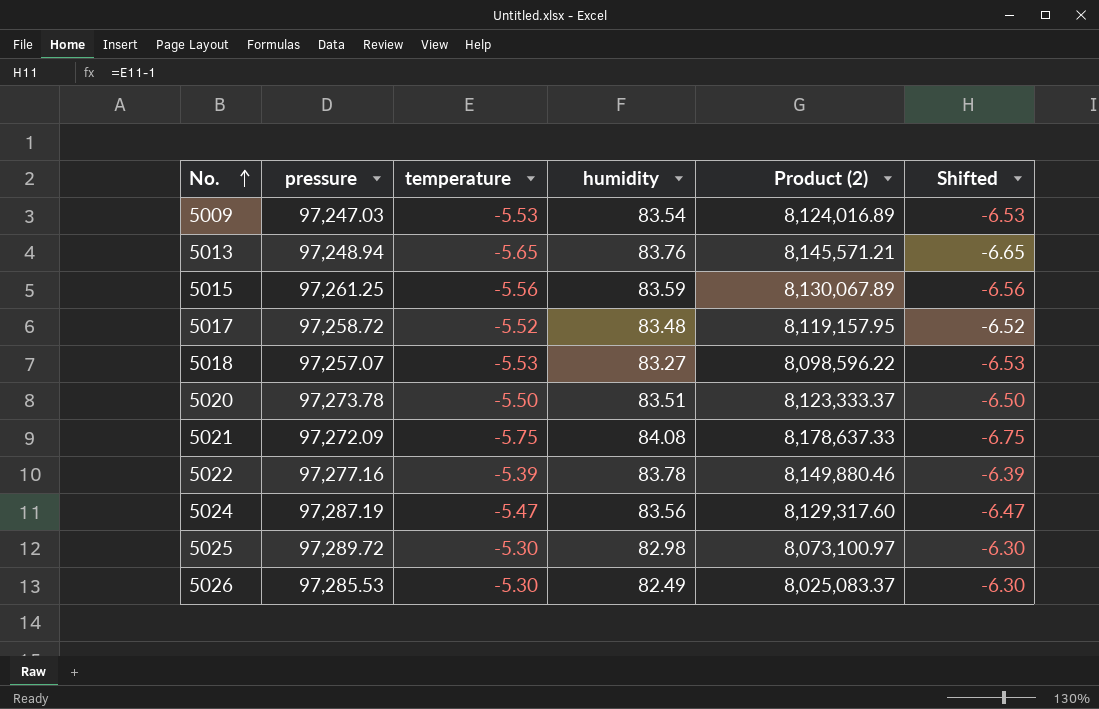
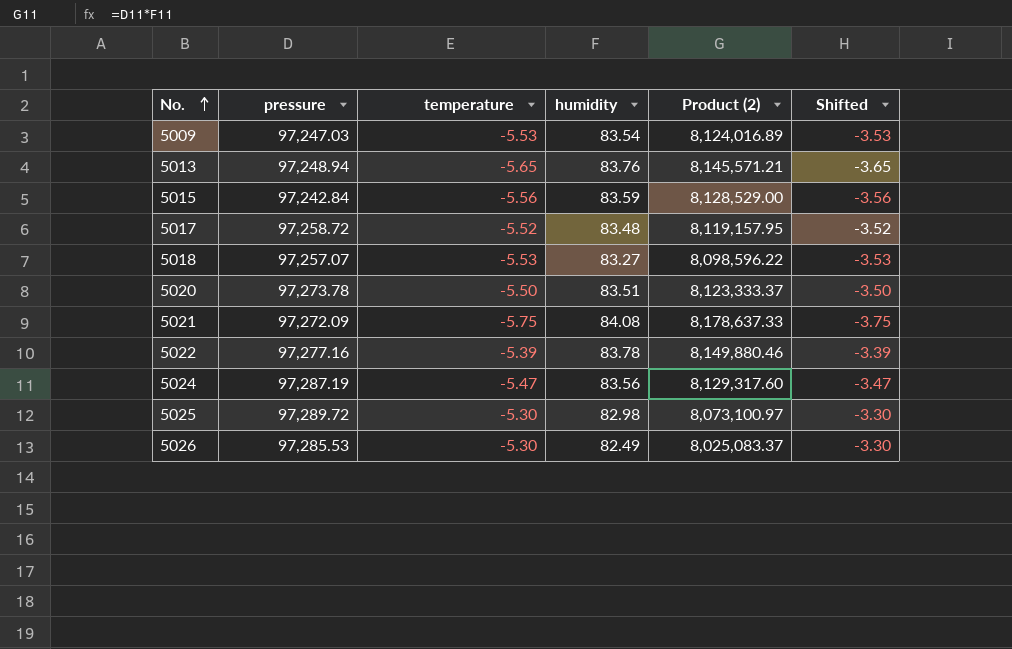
column Shifted | formula: [temperature] - 1 -> [temperature] + 2
5015 | pressure: 97,261.25 -> 97,242.84
5015 | Product (2): 8,130,067.89 -> 8,128,529.00

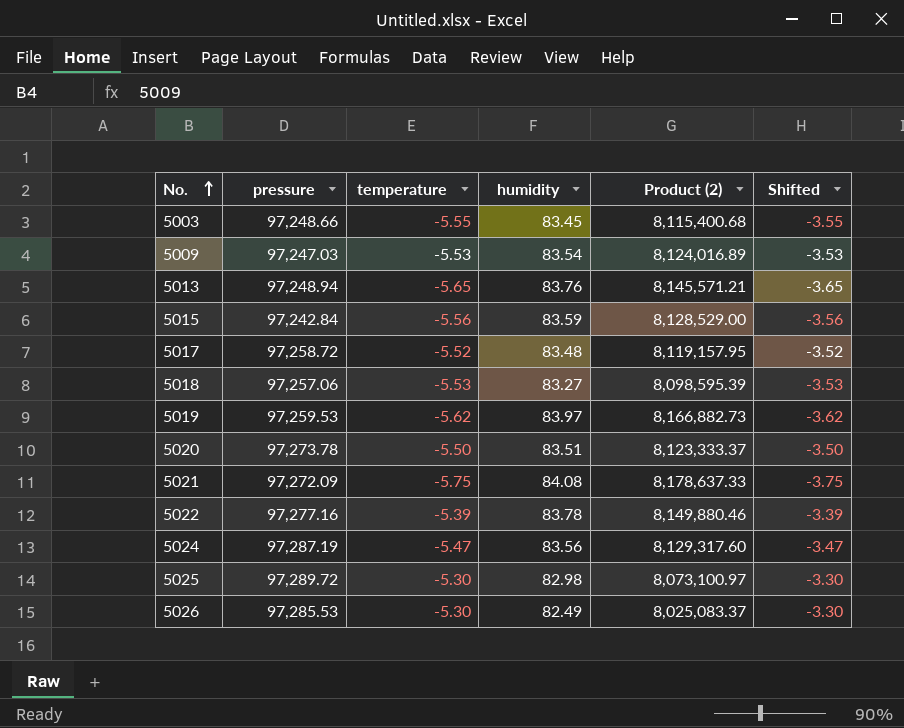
row 5003: none -> 97,248.66 | -5.55 | 83.45 | 8,115,400.68 | -3.55
5018 | pressure: 97,257.07 -> 97,257.06
5018 | Product (2): 8,098,596.22 -> 8,098,595.39
row 5019: none -> 97,259.53 | -5.62 | 83.97 | 8,166,882.73 | -3.62

